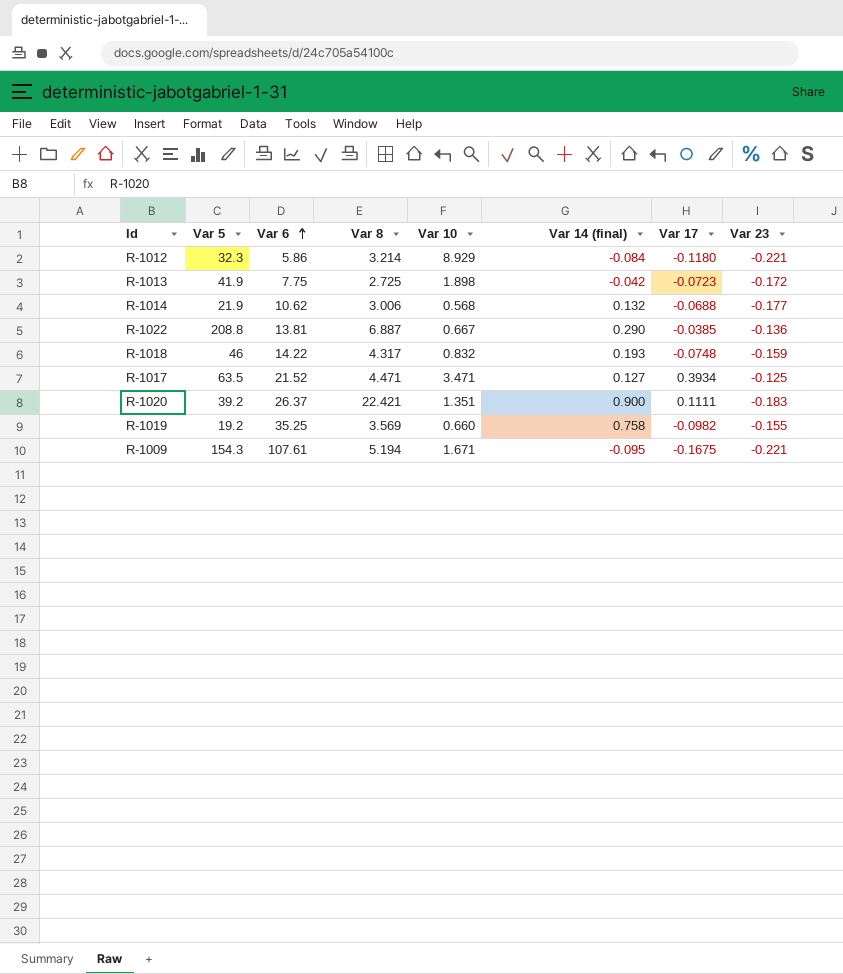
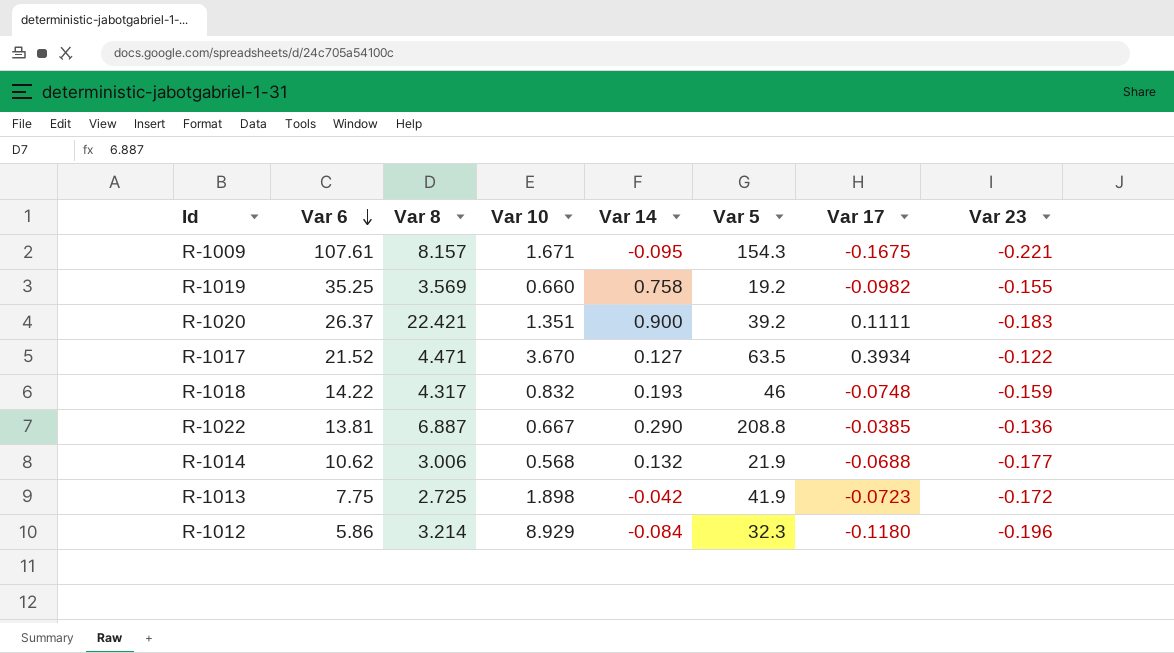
row order: Var 6 ascending -> Var 6 descending
column name: Var 14 (final) -> Var 14
column Var 5 | position: 2 -> 6
R-1009 | Var 8: 5.194 -> 8.157
R-1017 | Var 10: 3.471 -> 3.670
R-1017 | Var 23: -0.125 -> -0.122
R-1012 | Var 23: -0.221 -> -0.196

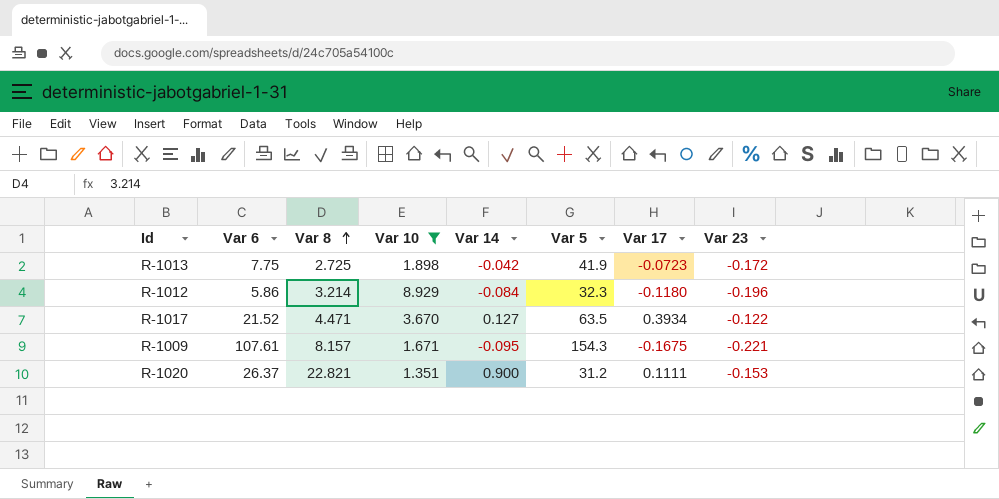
filter: none -> Var 10 >= 1.351
row order: Var 6 descending -> Var 8 ascending
R-1020 | Var 8: 22.421 -> 22.821
R-1020 | Var 5: 39.2 -> 31.2
R-1020 | Var 23: -0.183 -> -0.153

